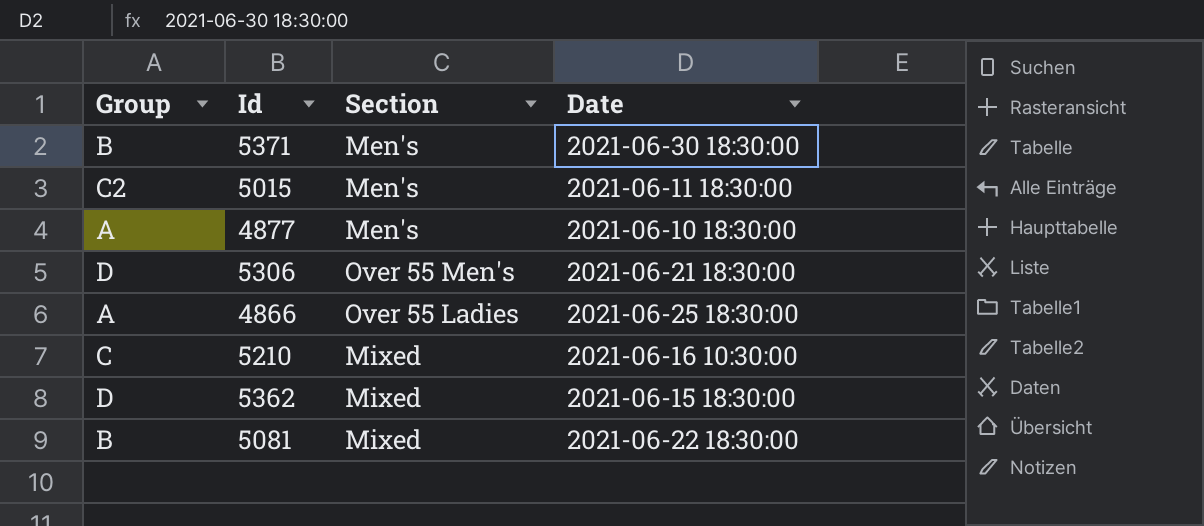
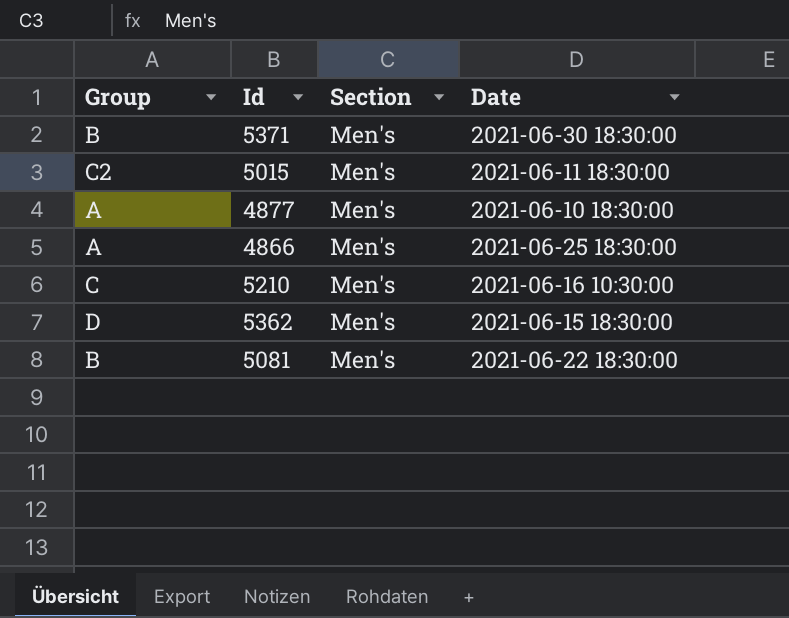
row 5306: D | Over 55 Men's | 2021-06-21 18:30:00 -> none
4866 | Section: Over 55 Ladies -> Men's
5210 | Section: Mixed -> Men's
5362 | Section: Mixed -> Men's
5081 | Section: Mixed -> Men's

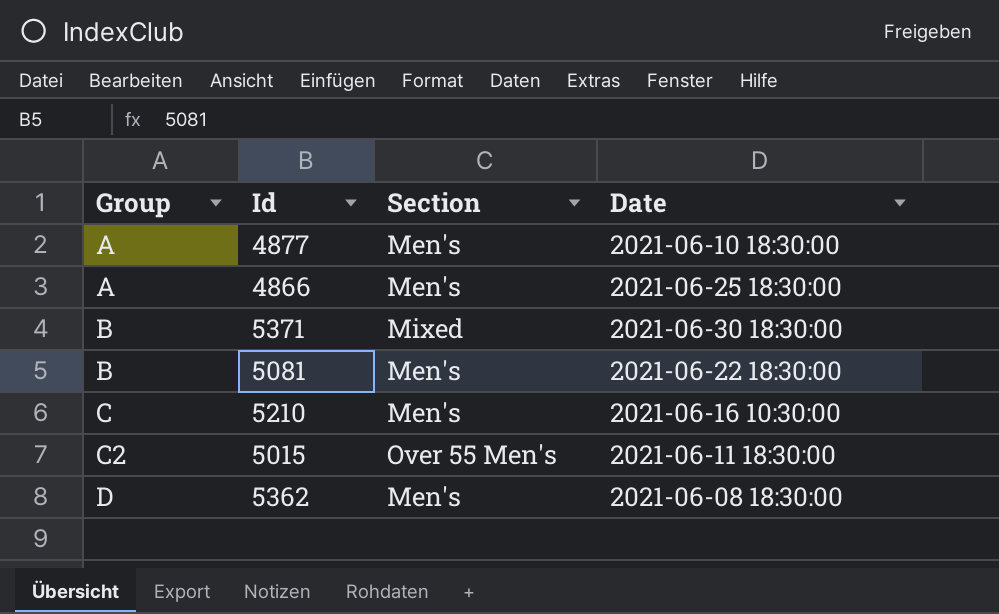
row order: none -> Group ascending
5371 | Section: Men's -> Mixed
5015 | Section: Men's -> Over 55 Men's
5362 | Date: 2021-06-15 18:30:00 -> 2021-06-08 18:30:00

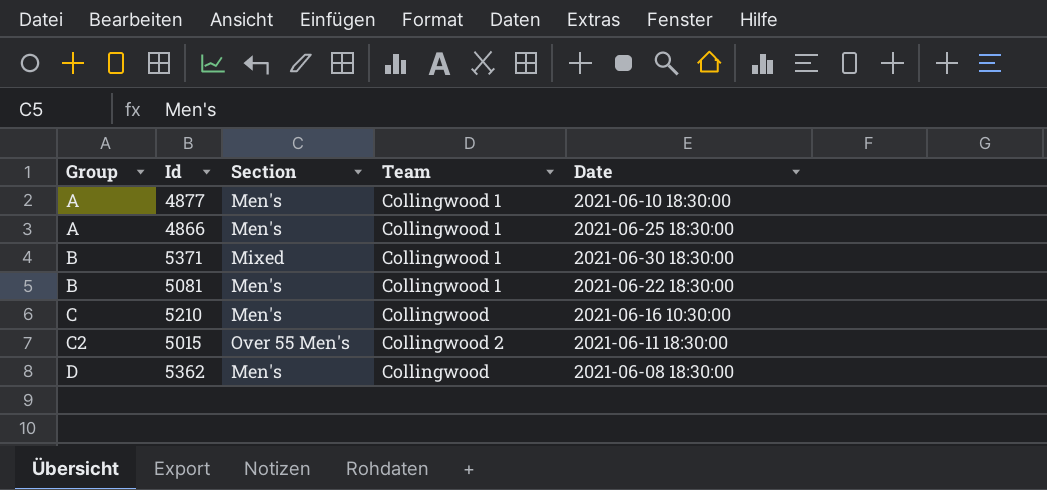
column Team | position: none -> 4

